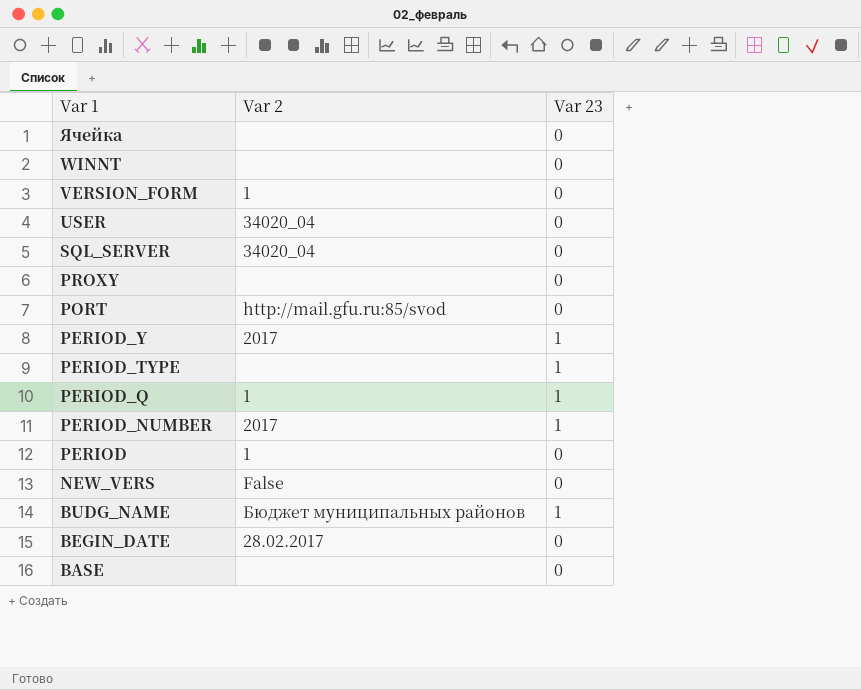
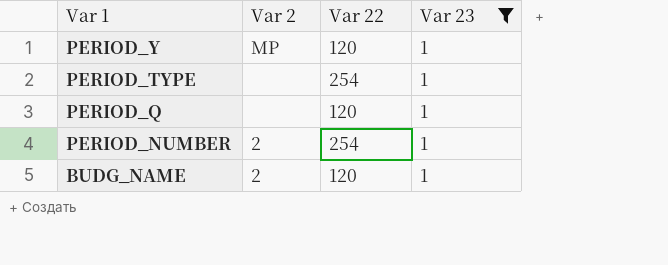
filter: none -> Var 23 = 1
column Var 22 | position: none -> 3
PERIOD_Y | Var 2: 2017 -> МР
PERIOD_Q | Var 2: 1 -> none
PERIOD_NUMBER | Var 2: 2017 -> 2
BUDG_NAME | Var 2: Бюджет муниципальных районов -> 2

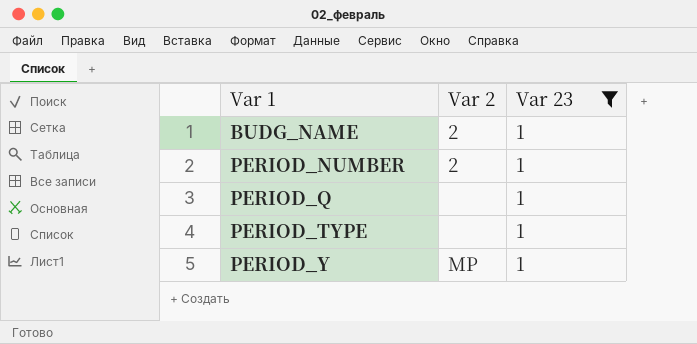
row order: Var 1 descending -> Var 1 ascending
column Var 22 | position: 3 -> none

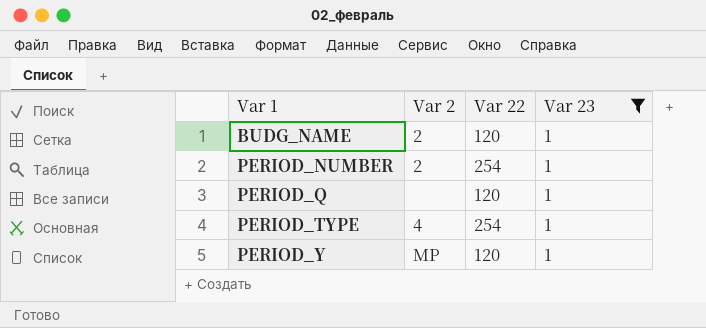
column Var 22 | position: none -> 3
PERIOD_TYPE | Var 2: none -> 4

